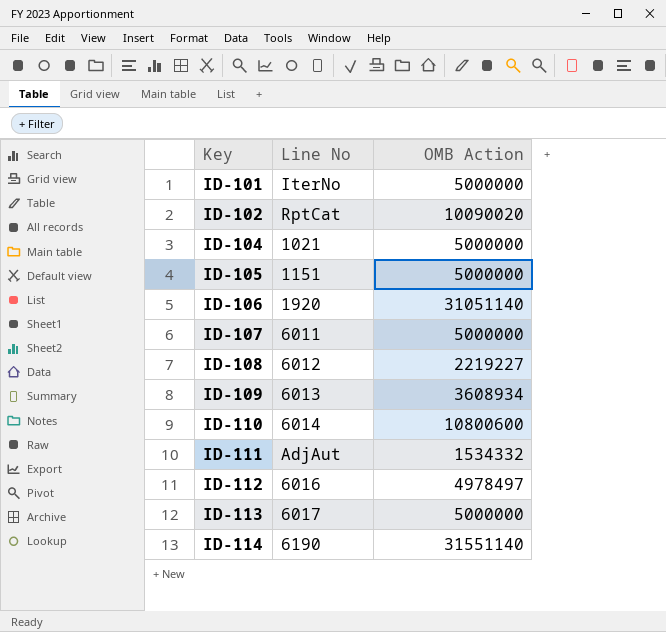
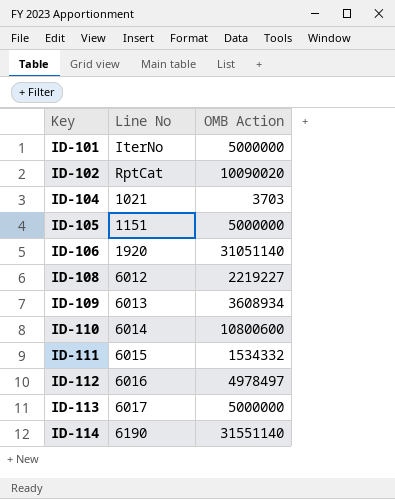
row ID-107: 6011 | 5000000 -> none
ID-104 | OMB Action: 5000000 -> 3703
ID-111 | Line No: AdjAut -> 6015

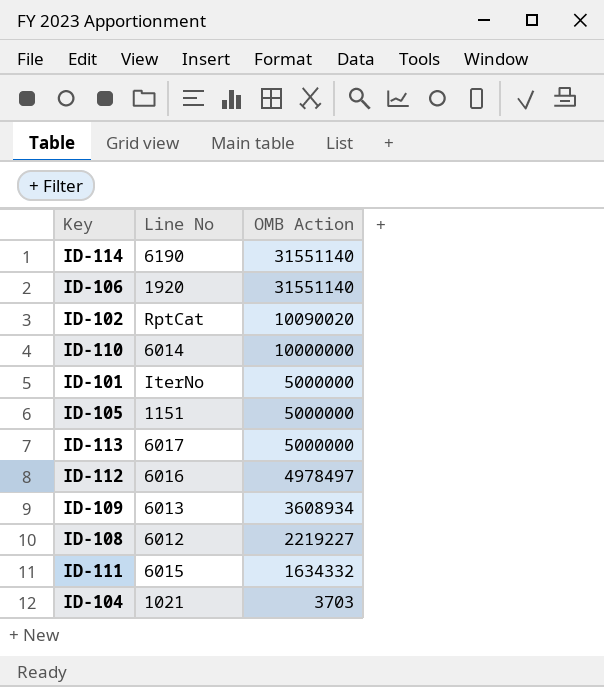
row order: Key ascending -> OMB Action descending
ID-106 | OMB Action: 31051140 -> 31551140
ID-110 | OMB Action: 10800600 -> 10000000
ID-111 | OMB Action: 1534332 -> 1634332

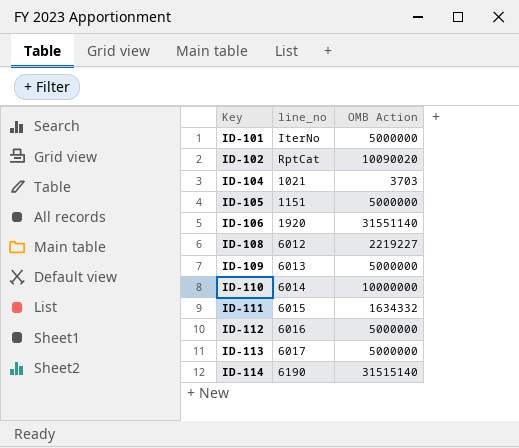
row order: OMB Action descending -> Key ascending
column name: Line No -> line_no
ID-109 | OMB Action: 3608934 -> 5000000
ID-112 | OMB Action: 4978497 -> 5000000
ID-114 | OMB Action: 31551140 -> 31515140

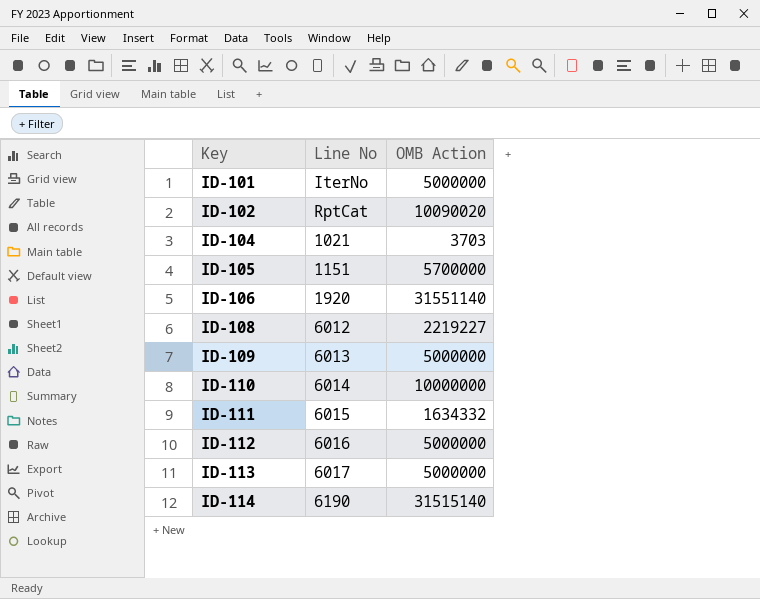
column name: line_no -> Line No
ID-105 | OMB Action: 5000000 -> 5700000

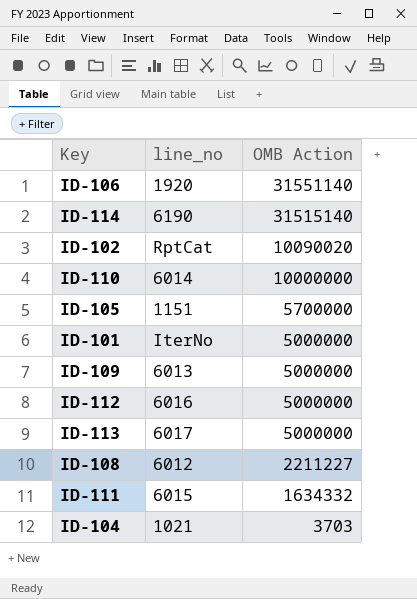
row order: Key ascending -> OMB Action descending
column name: Line No -> line_no
ID-108 | OMB Action: 2219227 -> 2211227

